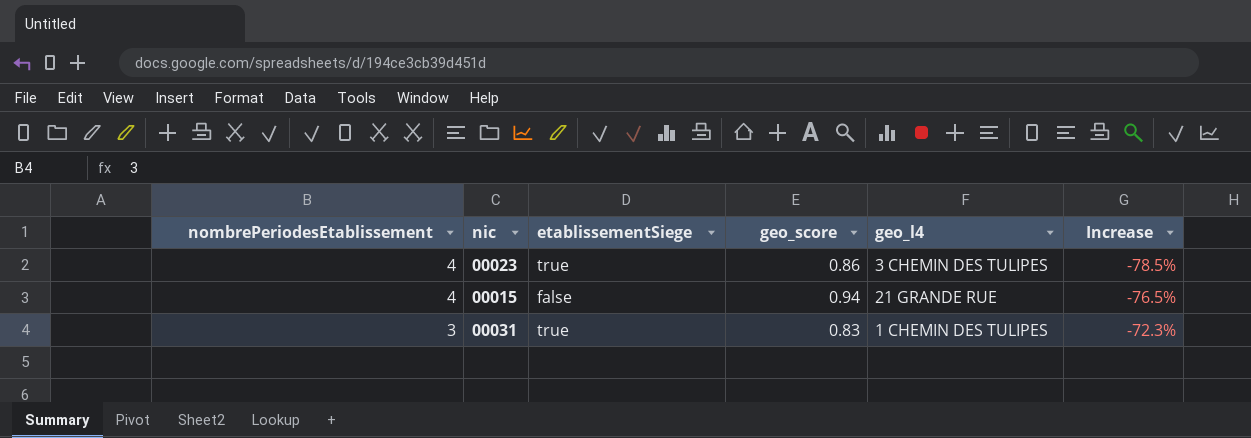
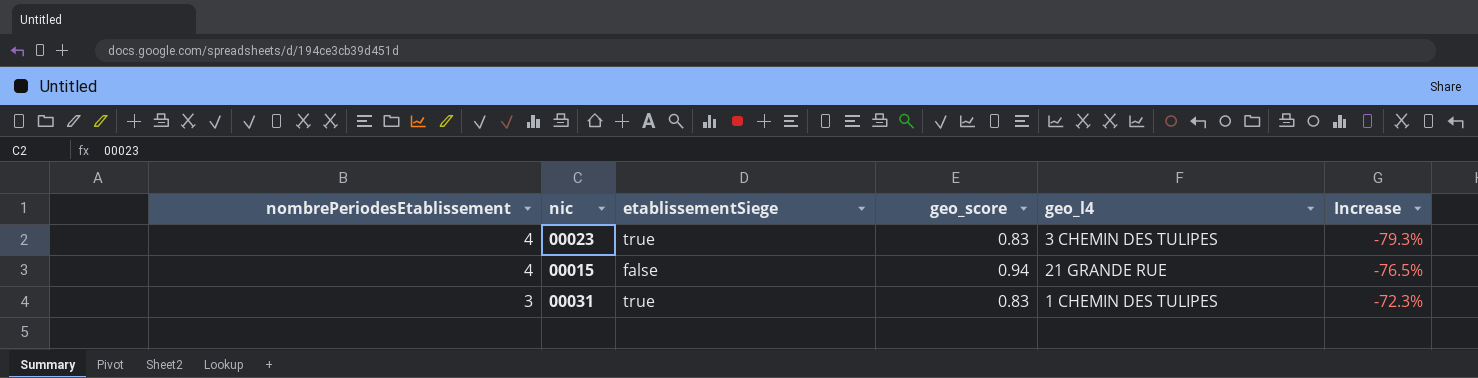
00023 | geo_score: 0.86 -> 0.83
00023 | Increase: -78.5% -> -79.3%

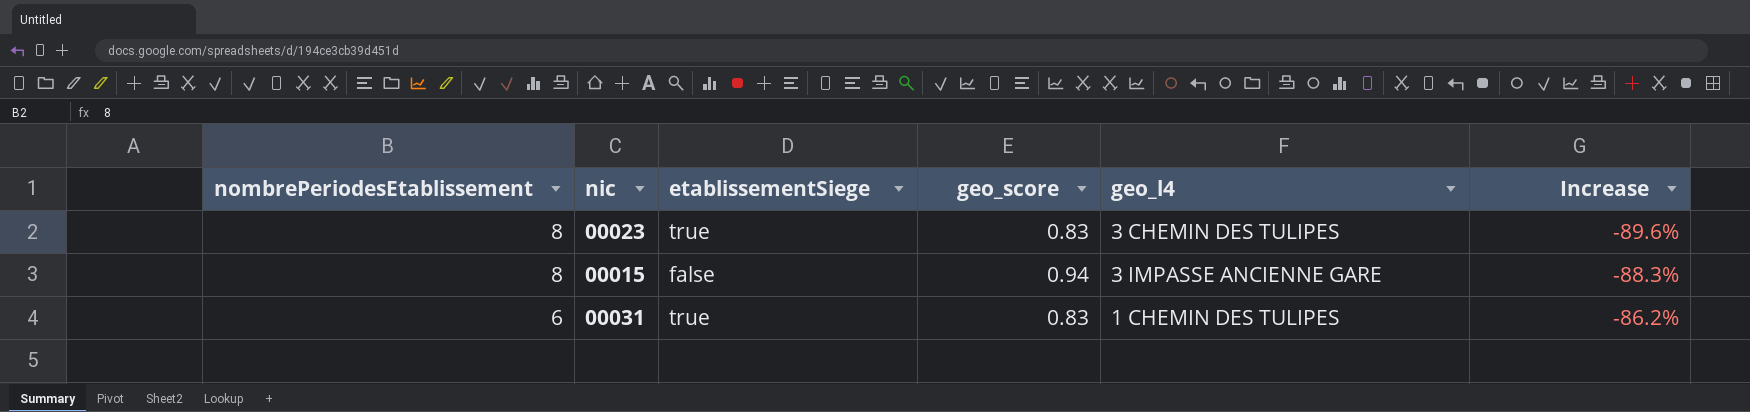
00023 | nombrePeriodesEtablissement: 4 -> 8
00023 | Increase: -79.3% -> -89.6%
00015 | nombrePeriodesEtablissement: 4 -> 8
00015 | geo_l4: 21 GRANDE RUE -> 3 IMPASSE ANCIENNE GARE
00015 | Increase: -76.5% -> -88.3%
00031 | nombrePeriodesEtablissement: 3 -> 6
00031 | Increase: -72.3% -> -86.2%

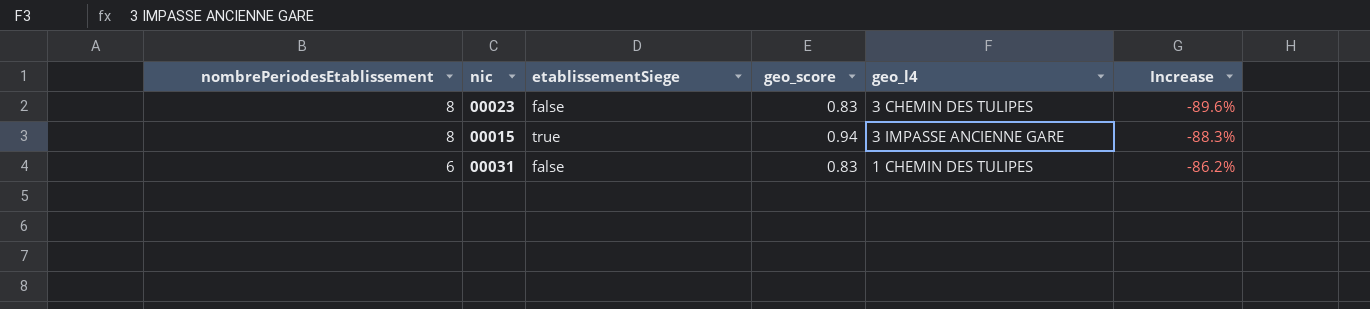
00023 | etablissementSiege: true -> false
00015 | etablissementSiege: false -> true
00031 | etablissementSiege: true -> false

